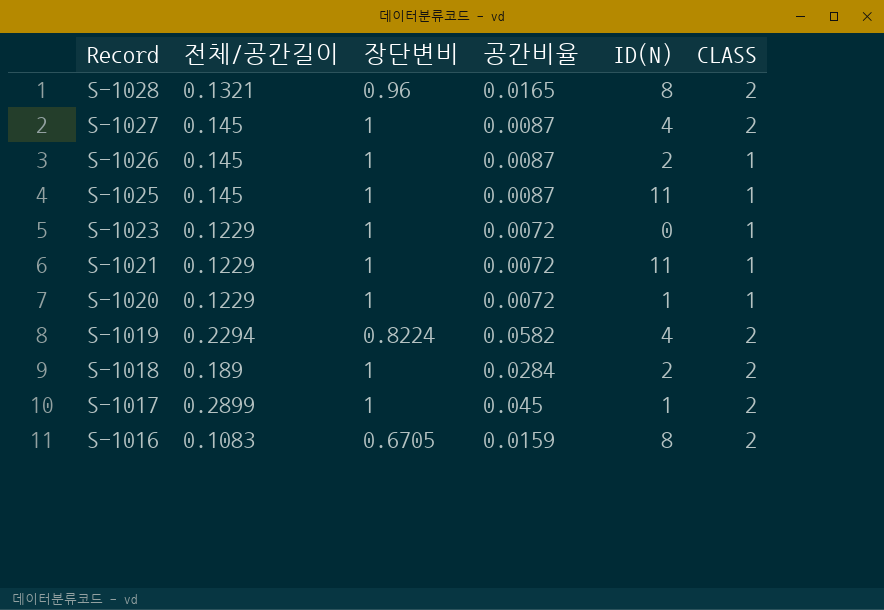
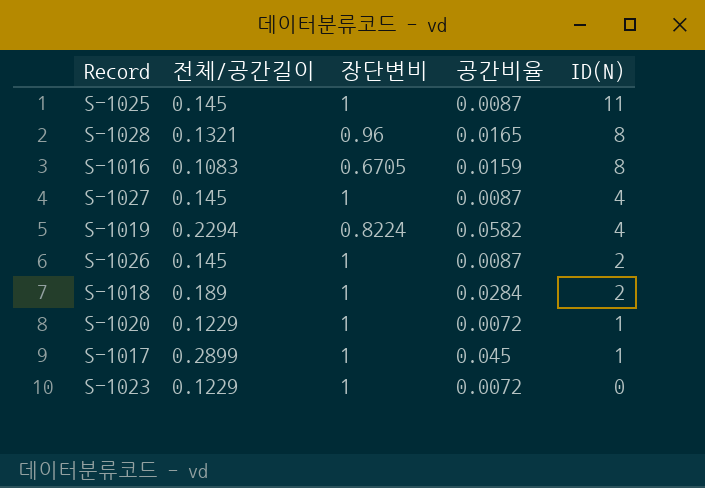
row order: Record descending -> ID(N) descending
column CLASS | position: 6 -> none
row S-1021: 0.1229 | 1 | 0.0072 | 11 | 1 -> none

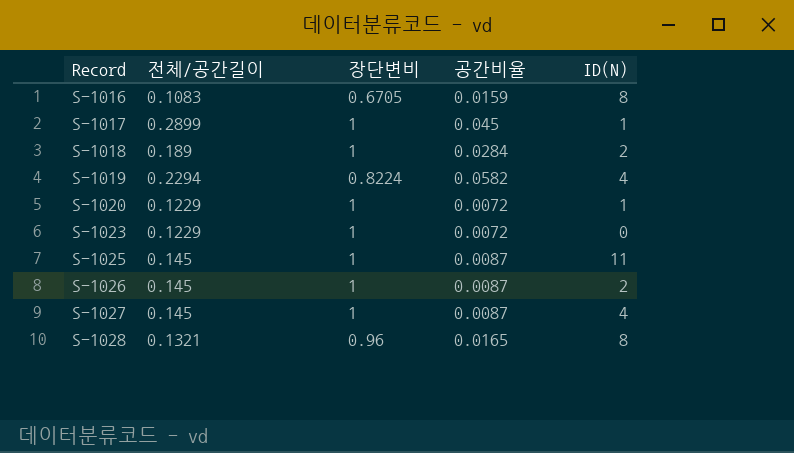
row order: ID(N) descending -> Record ascending

